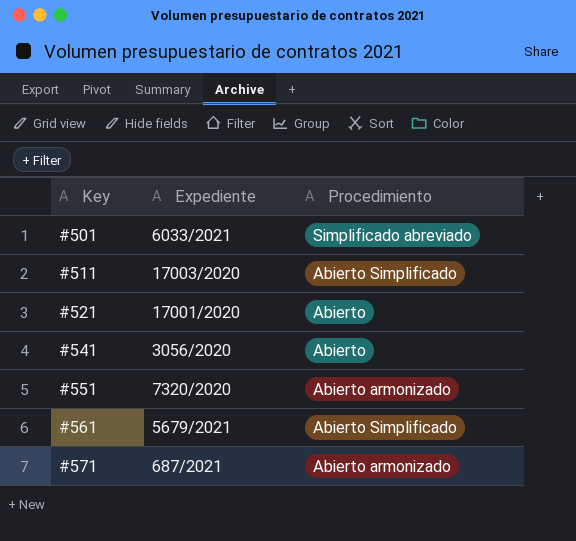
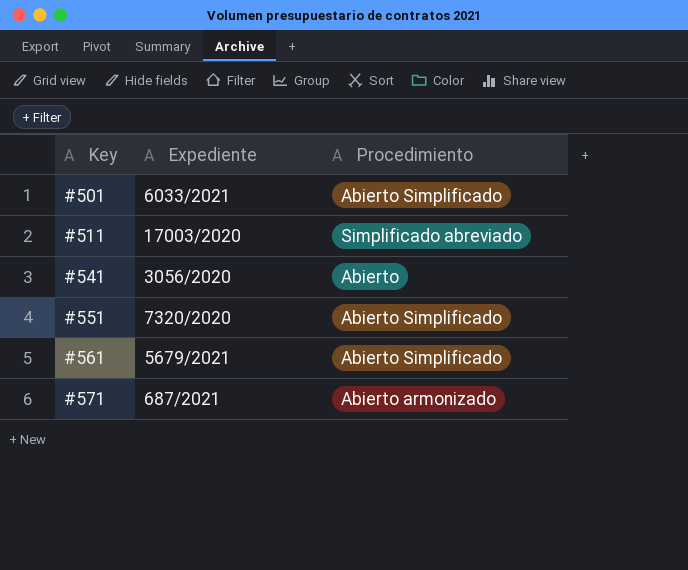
row #521: 17001/2020 | Abierto -> none
#501 | Procedimiento: Simplificado abreviado -> Abierto Simplificado
#511 | Procedimiento: Abierto Simplificado -> Simplificado abreviado
#551 | Procedimiento: Abierto armonizado -> Abierto Simplificado

